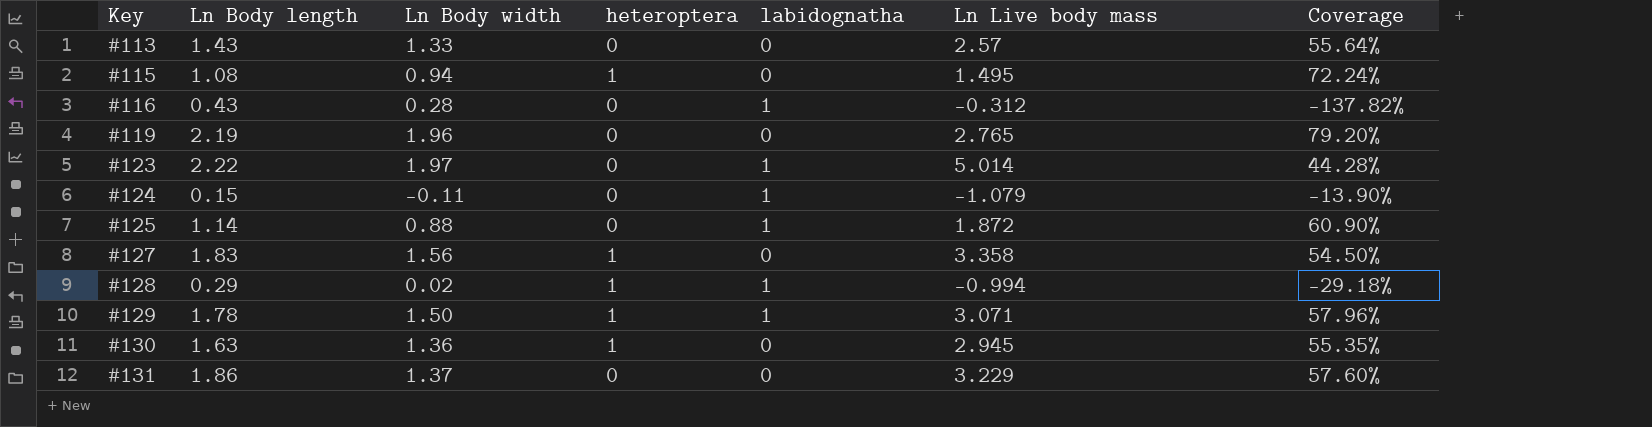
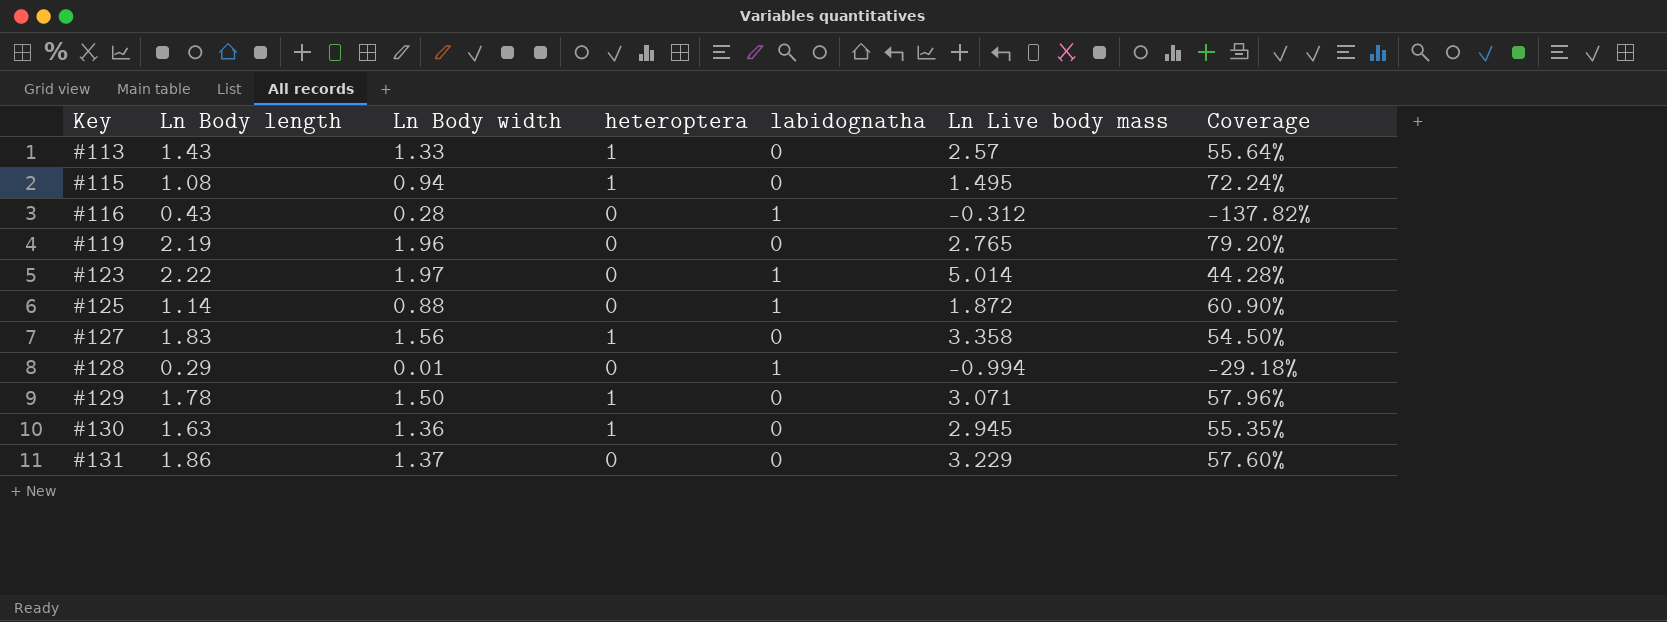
row #124: 0.15 | -0.11 | 0 | 1 | -1.079 | -13.90% -> none
#113 | heteroptera: 0 -> 1
#128 | Ln Body width: 0.02 -> 0.01
#128 | heteroptera: 1 -> 0
#129 | labidognatha: 1 -> 0

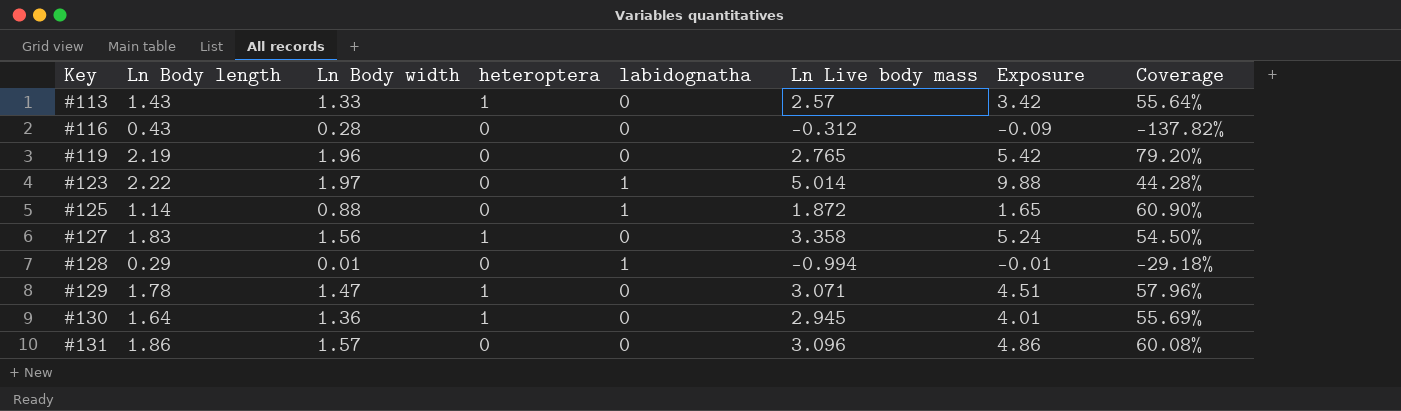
column Exposure | formula: none -> [Ln Body width] * [Ln Live body mass]
row #115: 1.08 | 0.94 | 1 | 0 | 1.495 | 72.24% -> none
#116 | labidognatha: 1 -> 0
#129 | Ln Body width: 1.50 -> 1.47
#130 | Ln Body length: 1.63 -> 1.64
#130 | Coverage: 55.35% -> 55.69%
#131 | Ln Body width: 1.37 -> 1.57
#131 | Ln Live body mass: 3.229 -> 3.096
#131 | Coverage: 57.60% -> 60.08%

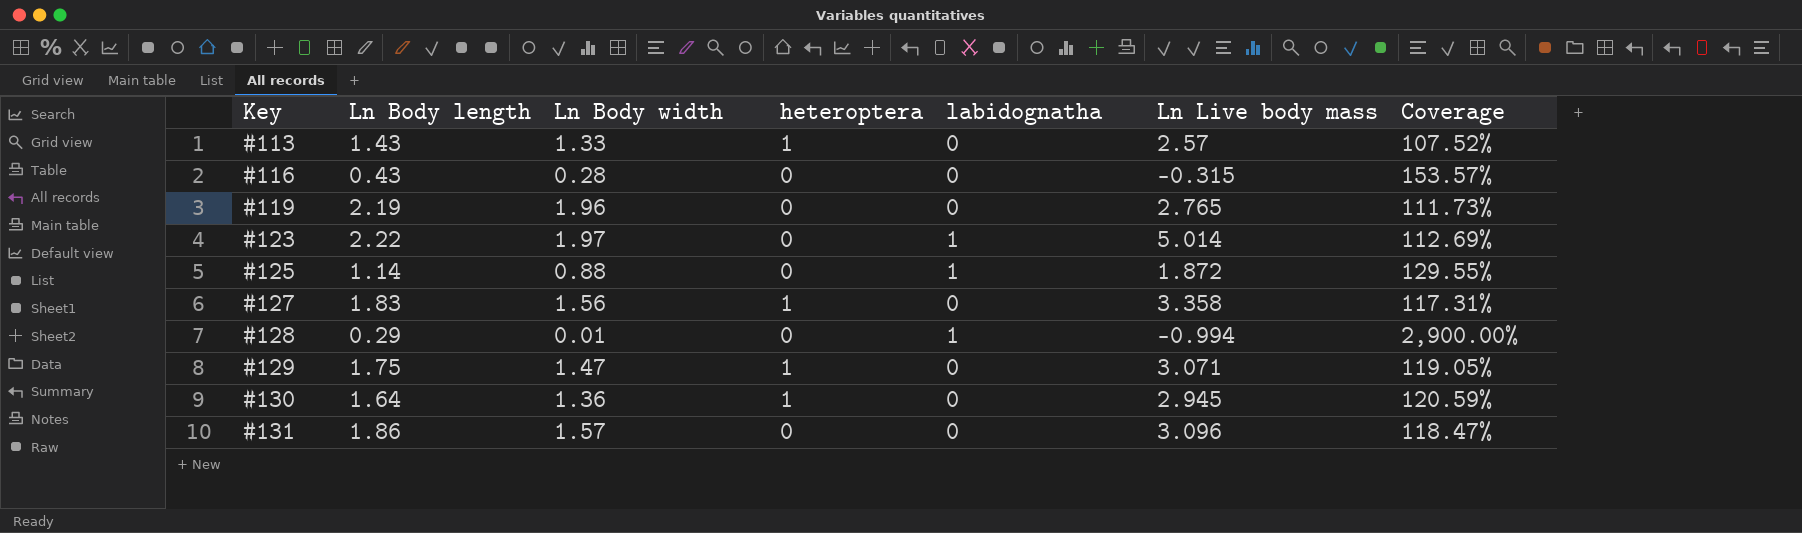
column Exposure | formula: [Ln Body width] * [Ln Live body mass] -> none
column Coverage | formula: [Ln Body length] / [Ln Live body mass] -> [Ln Body length] / [Ln Body width]
#116 | Ln Live body mass: -0.312 -> -0.315
#129 | Ln Body length: 1.78 -> 1.75

